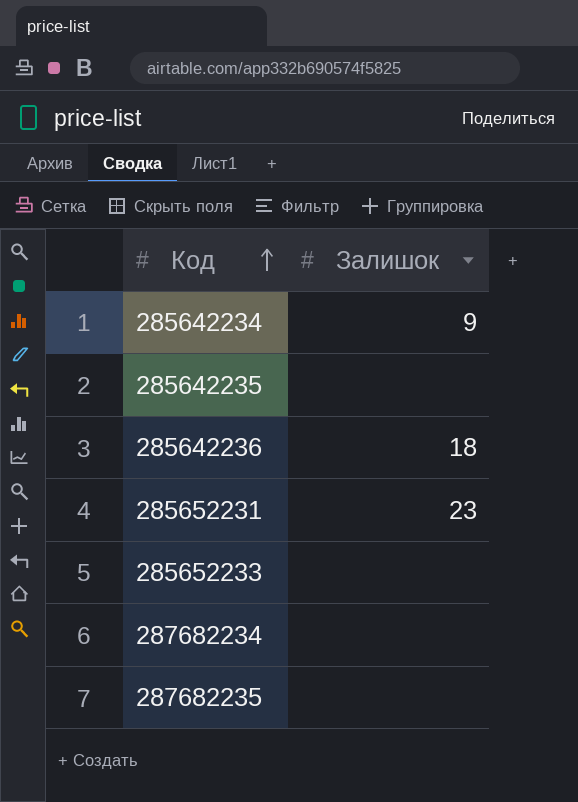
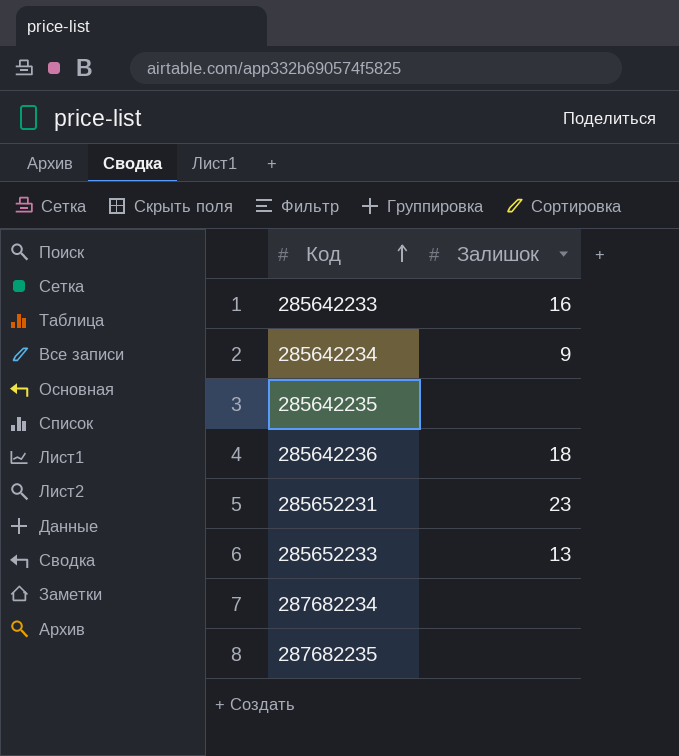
row 285642233: none -> 16
285652233 | Залишок: none -> 13

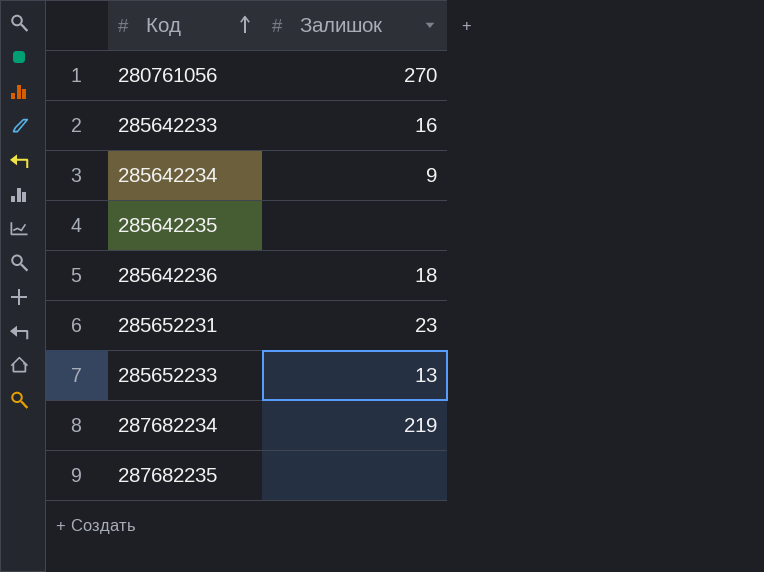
row 280761056: none -> 270
287682234 | Залишок: none -> 219

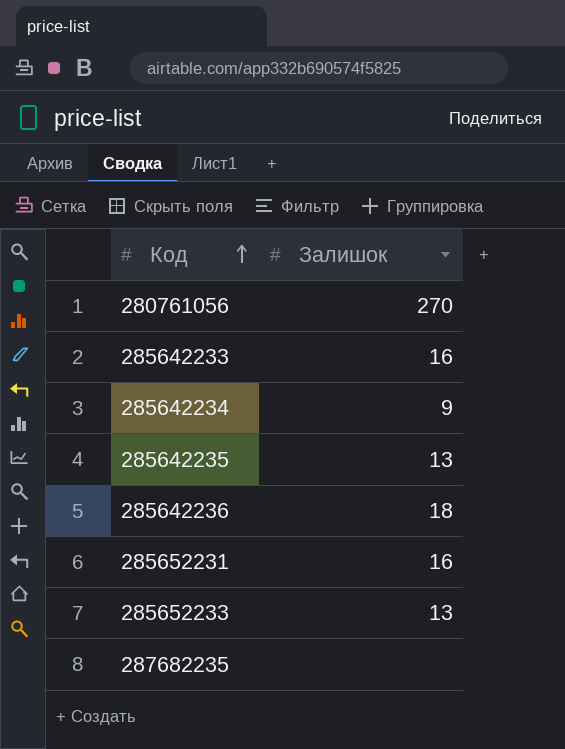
row 287682234: 219 -> none
285642235 | Залишок: none -> 13
285652231 | Залишок: 23 -> 16

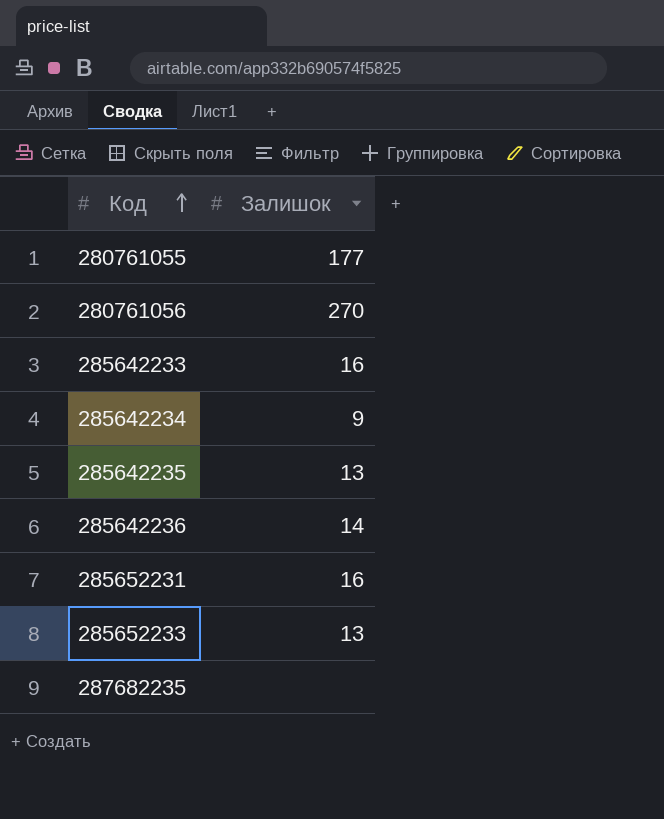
row 280761055: none -> 177
285642236 | Залишок: 18 -> 14

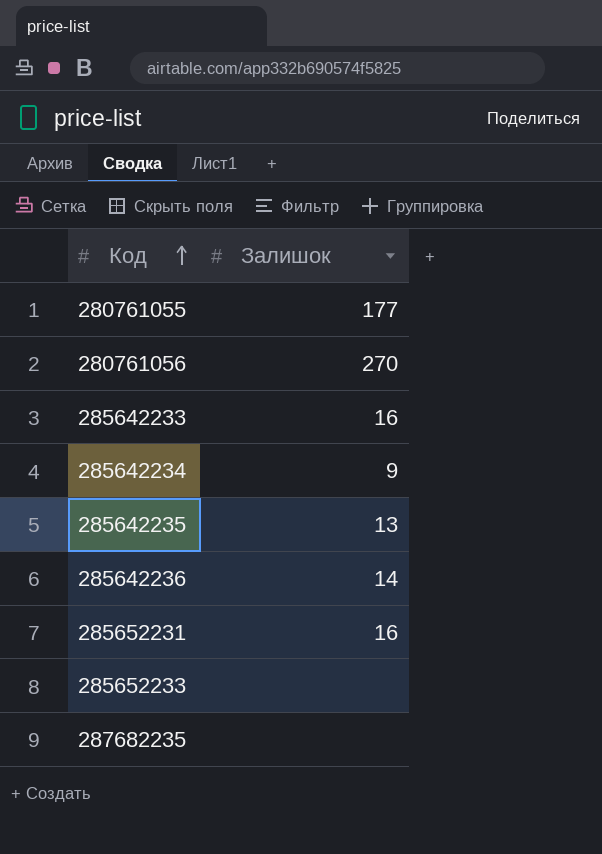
285652233 | Залишок: 13 -> none

